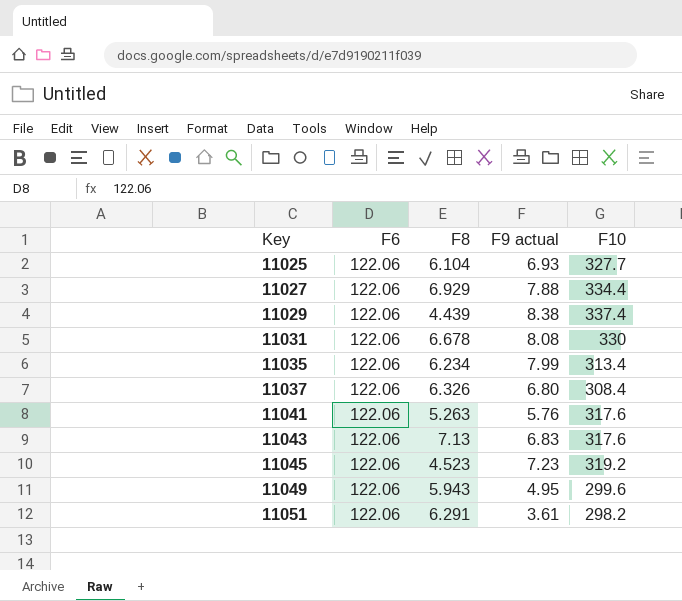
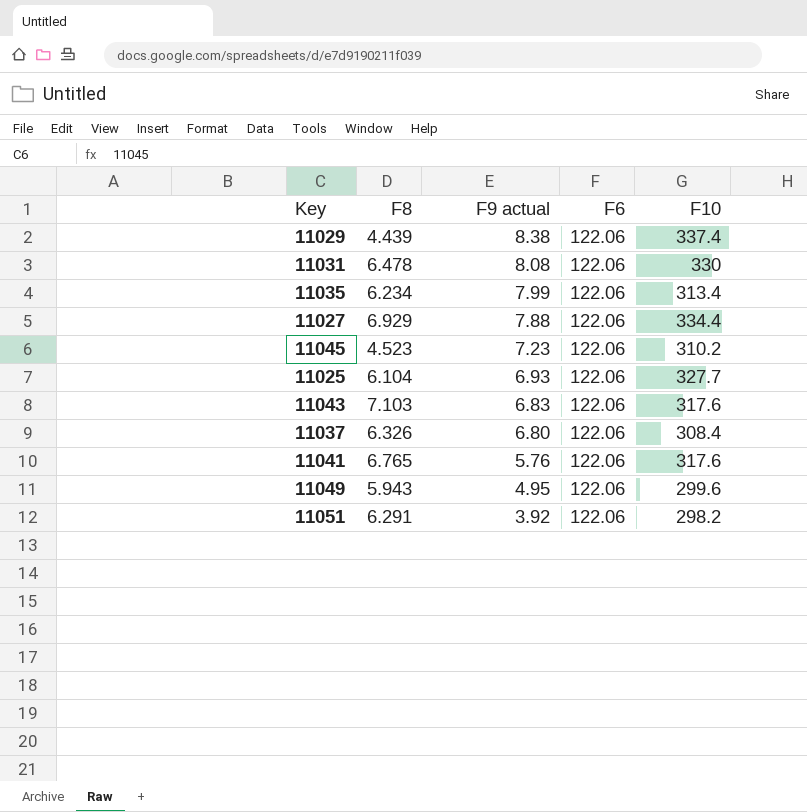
row order: Key ascending -> F9 actual descending
column F6 | position: 2 -> 4
11031 | F8: 6.678 -> 6.478
11045 | F10: 319.2 -> 310.2
11043 | F8: 7.13 -> 7.103
11041 | F8: 5.263 -> 6.765
11051 | F9 actual: 3.61 -> 3.92

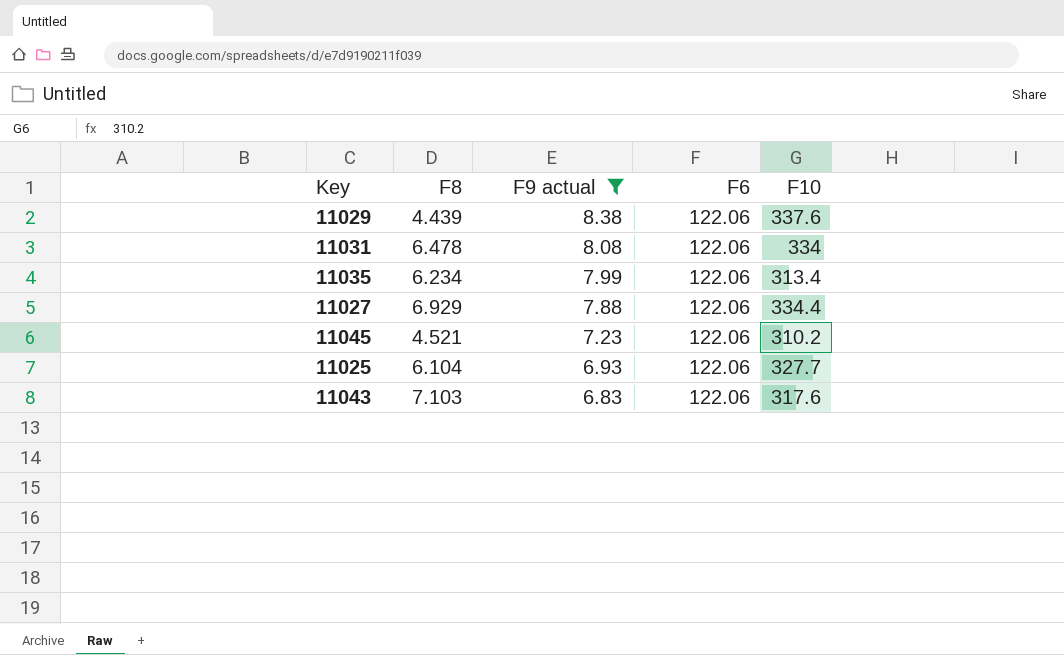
filter: none -> F9 actual >= 6.83
11029 | F10: 337.4 -> 337.6
11031 | F10: 330 -> 334
11045 | F8: 4.523 -> 4.521

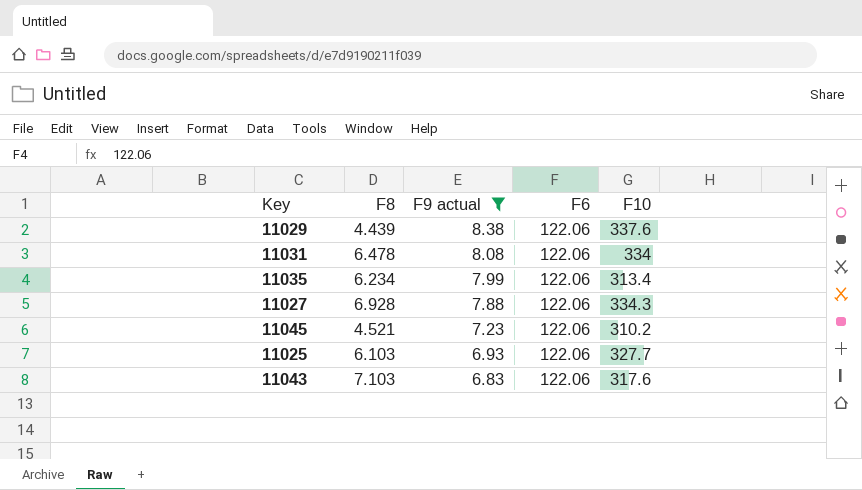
11027 | F8: 6.929 -> 6.928
11027 | F10: 334.4 -> 334.3
11025 | F8: 6.104 -> 6.103

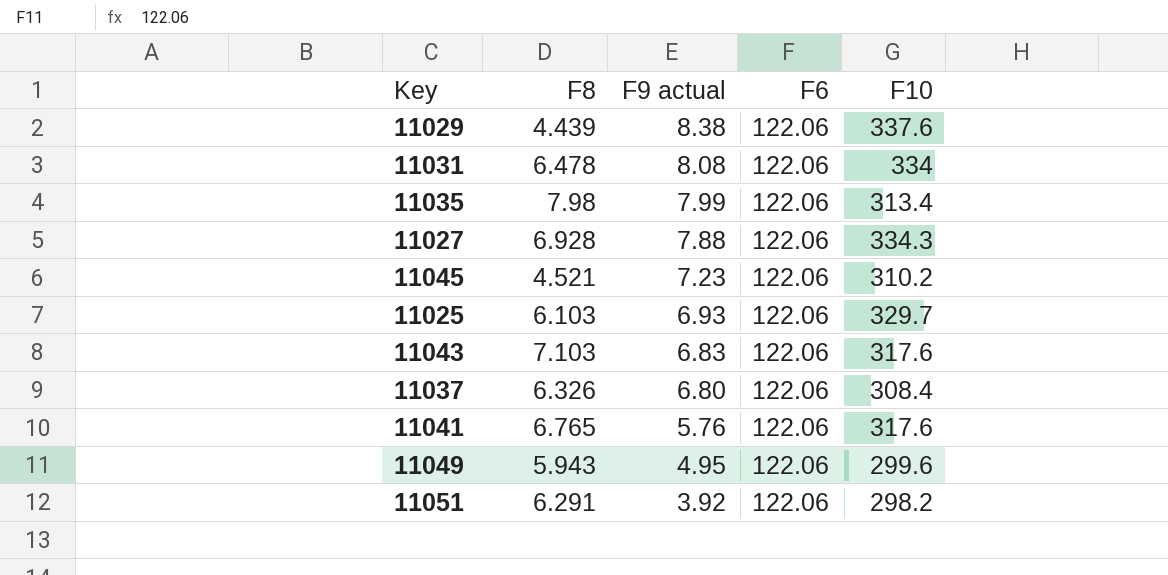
filter: F9 actual >= 6.83 -> none
11035 | F8: 6.234 -> 7.98
11025 | F10: 327.7 -> 329.7

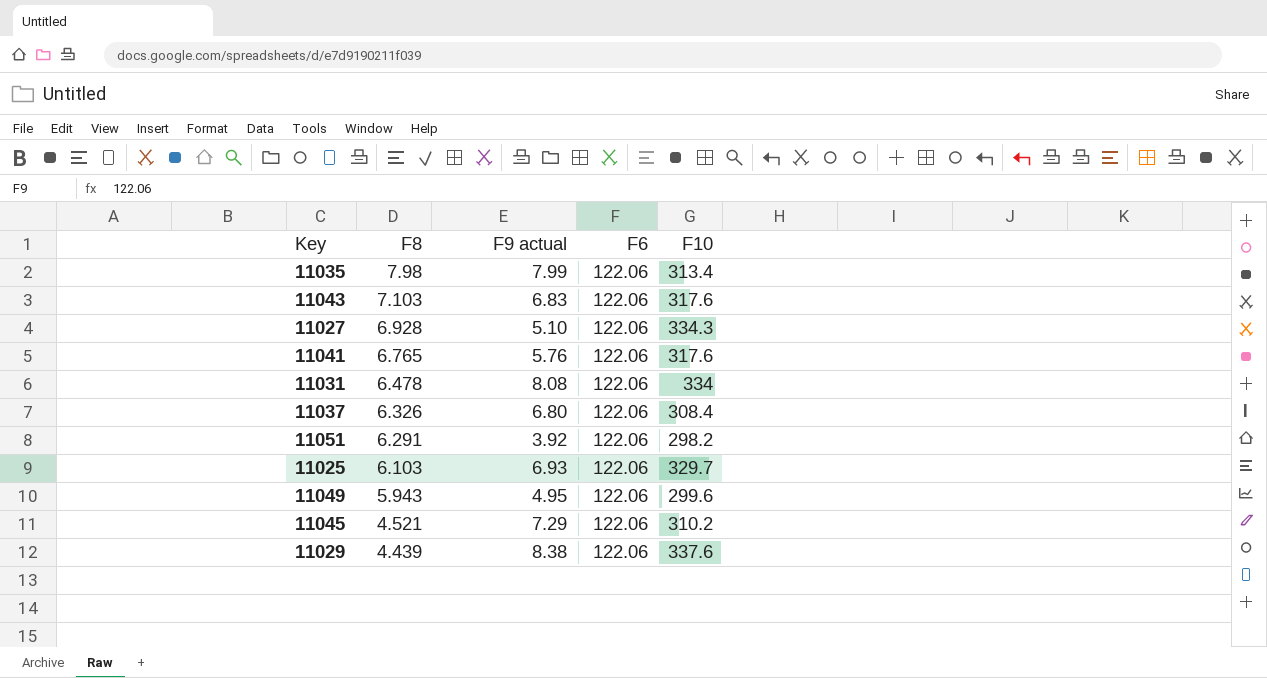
row order: F9 actual descending -> F8 descending
11027 | F9 actual: 7.88 -> 5.10
11045 | F9 actual: 7.23 -> 7.29

